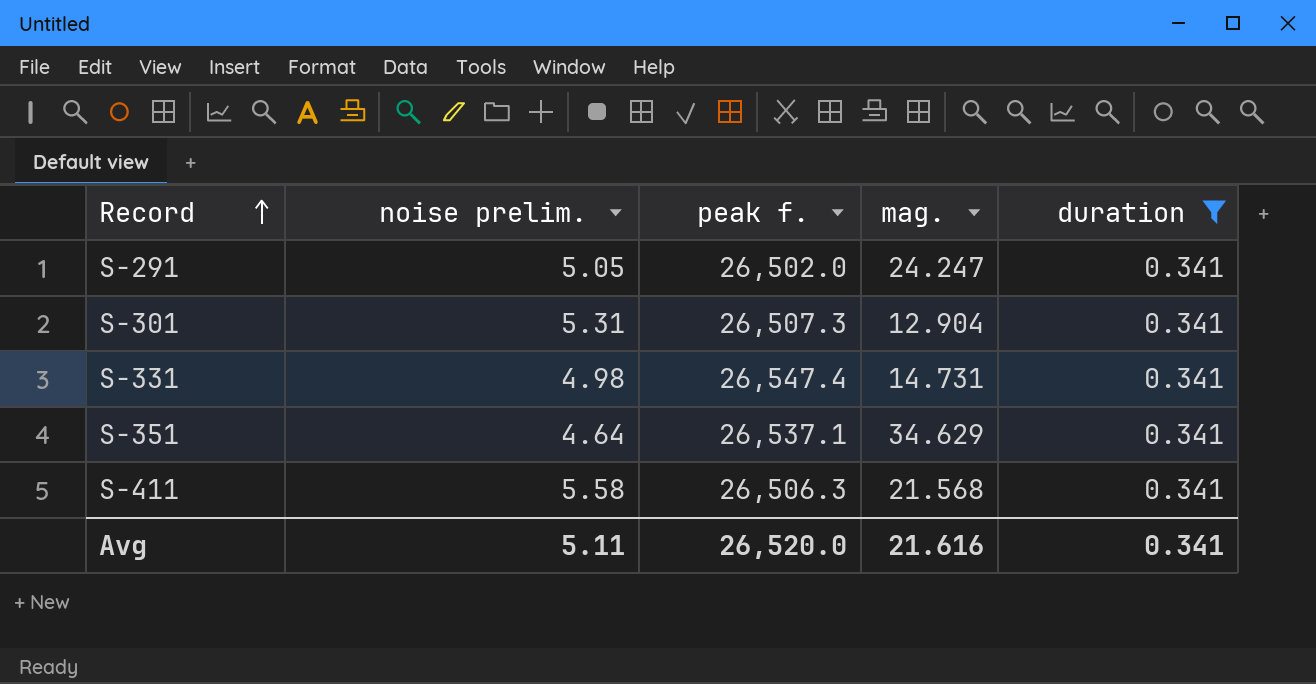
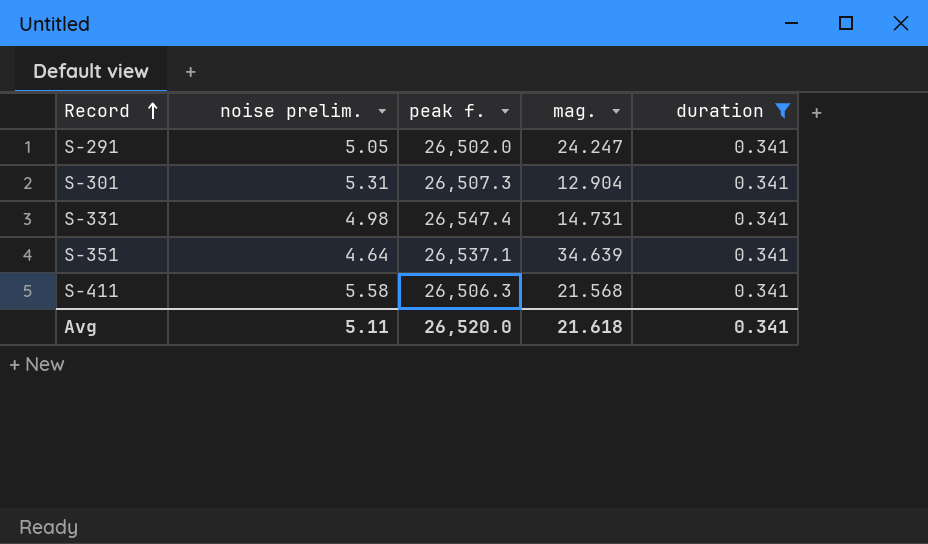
S-351 | mag.: 34.629 -> 34.639
Avg | mag.: 21.616 -> 21.618

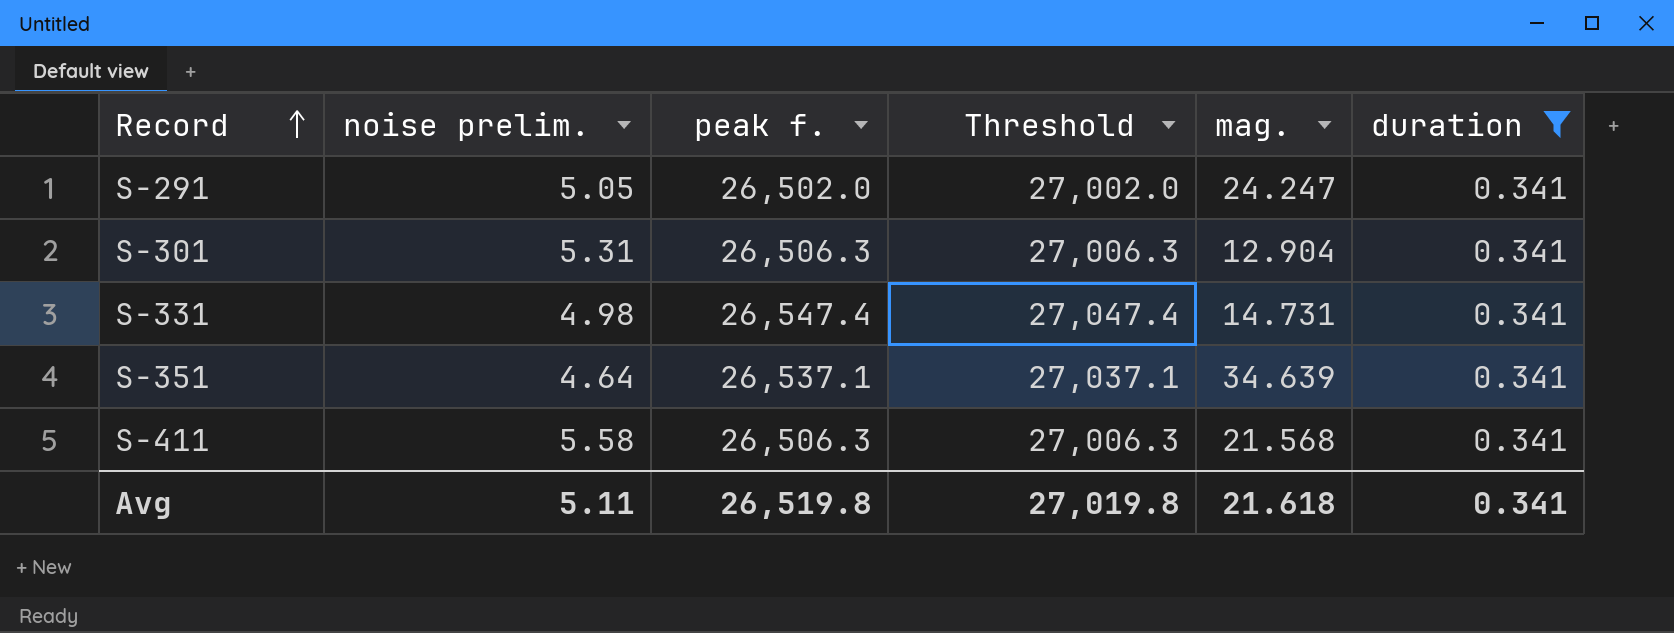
column Threshold | formula: none -> [peak f.] + 500
S-301 | peak f.: 26,507.3 -> 26,506.3
Avg | peak f.: 26,520.0 -> 26,519.8

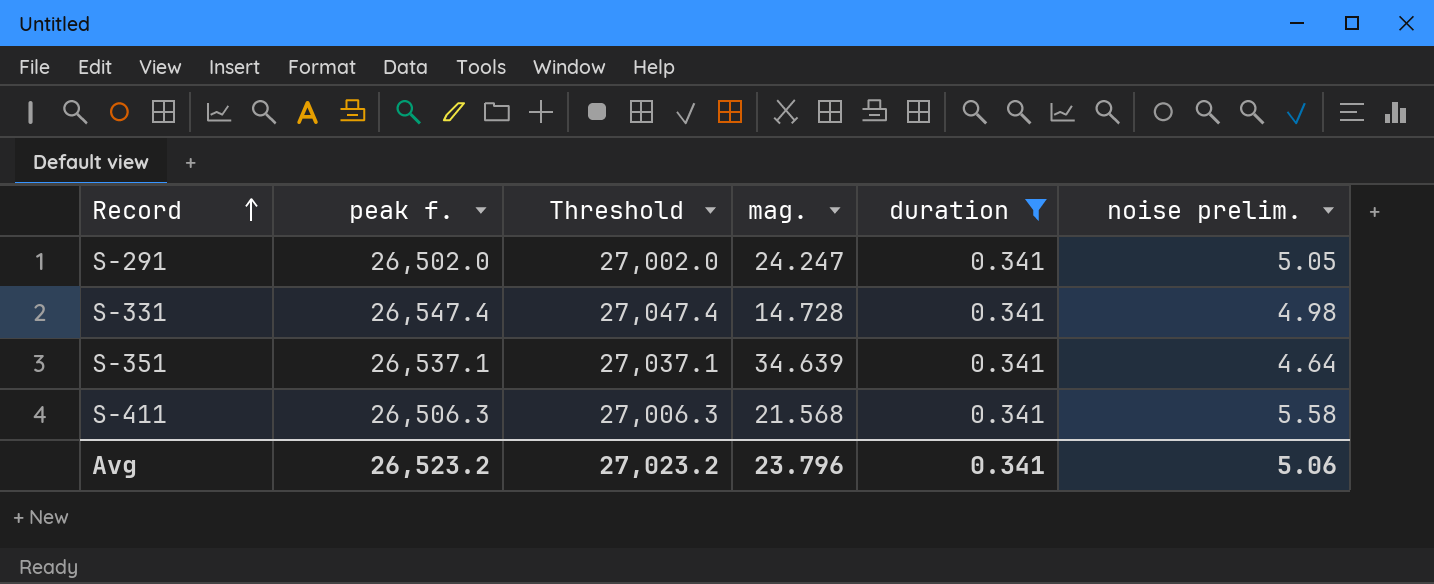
column noise prelim. | position: 2 -> 6
row S-301: 5.31 | 26,506.3 | 27,006.3 | 12.904 | 0.341 -> none
S-331 | mag.: 14.731 -> 14.728
Avg | peak f.: 26,519.8 -> 26,523.2
Avg | Threshold: 27,019.8 -> 27,023.2
Avg | mag.: 21.618 -> 23.796
Avg | noise prelim.: 5.11 -> 5.06

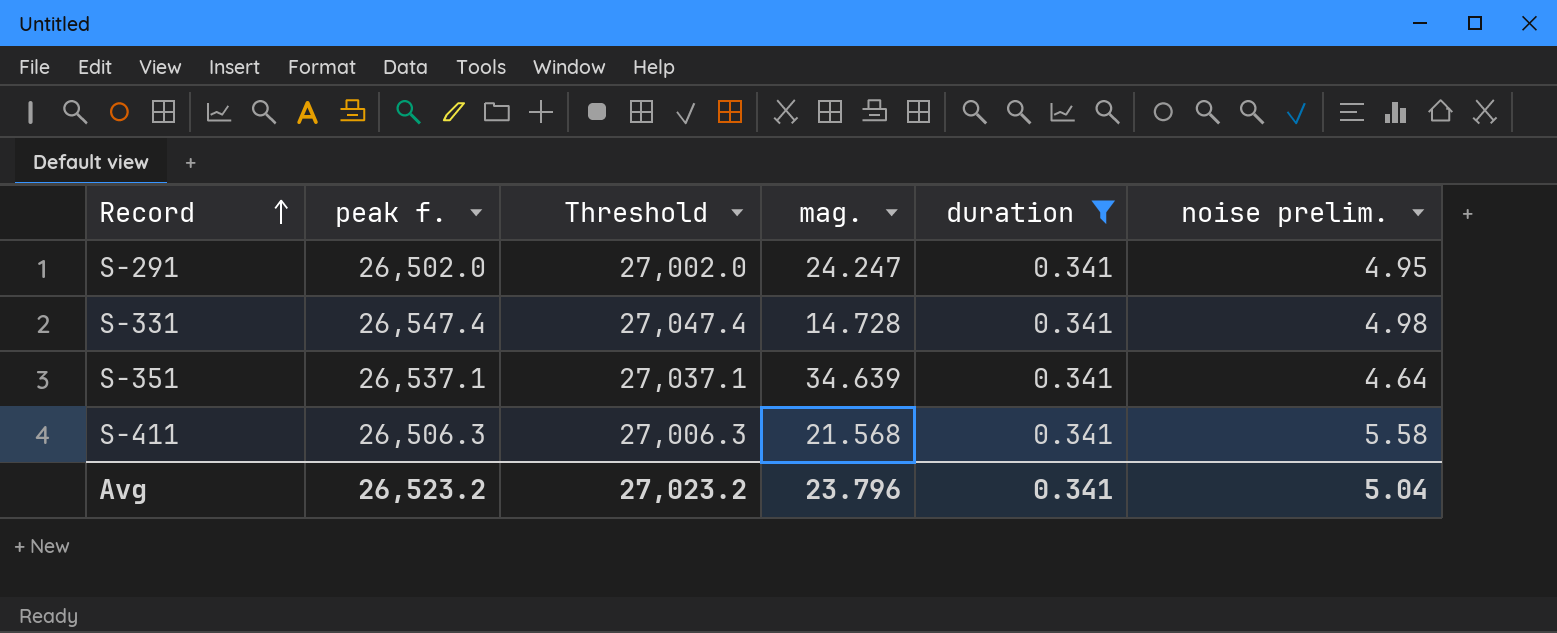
S-291 | noise prelim.: 5.05 -> 4.95
Avg | noise prelim.: 5.06 -> 5.04

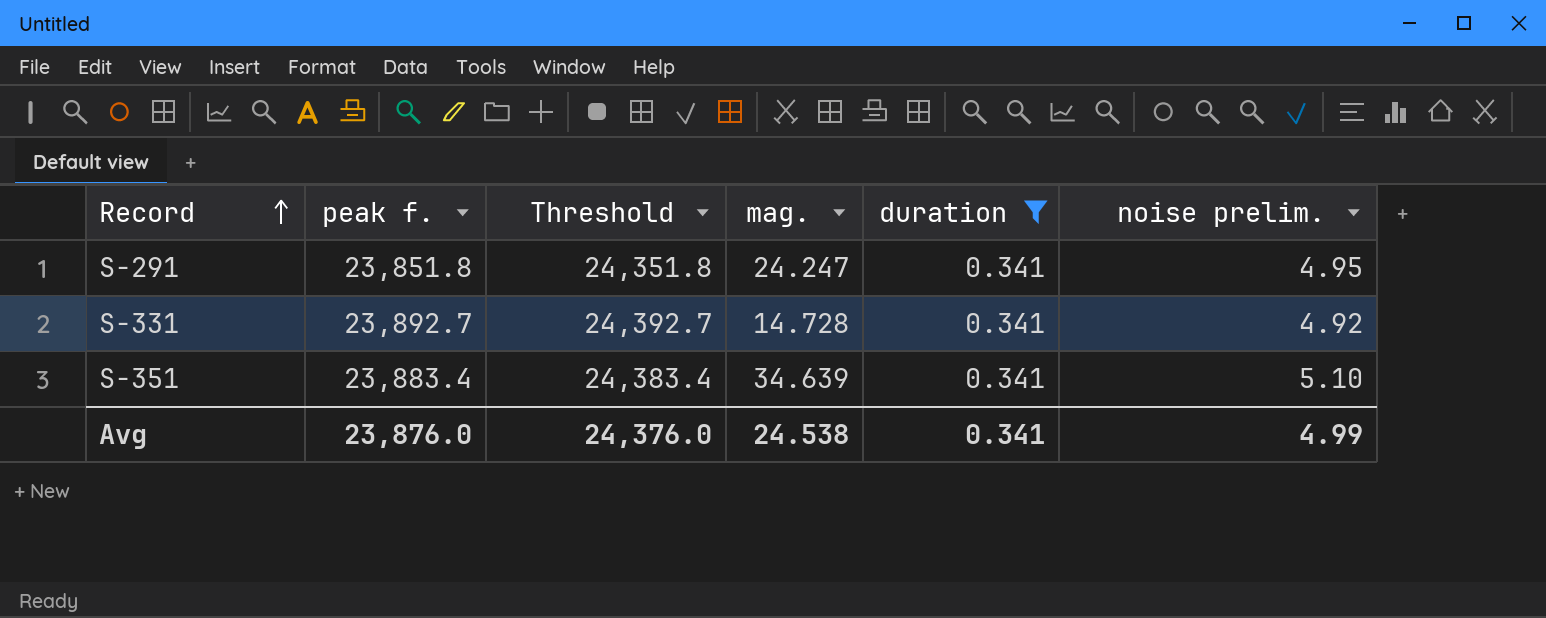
row S-411: 26,506.3 | 27,006.3 | 21.568 | 0.341 | 5.58 -> none
S-291 | peak f.: 26,502.0 -> 23,851.8
S-291 | Threshold: 27,002.0 -> 24,351.8
S-331 | peak f.: 26,547.4 -> 23,892.7
S-331 | Threshold: 27,047.4 -> 24,392.7
S-331 | noise prelim.: 4.98 -> 4.92
S-351 | peak f.: 26,537.1 -> 23,883.4
S-351 | Threshold: 27,037.1 -> 24,383.4
S-351 | noise prelim.: 4.64 -> 5.10
Avg | peak f.: 26,523.2 -> 23,876.0
Avg | Threshold: 27,023.2 -> 24,376.0
Avg | mag.: 23.796 -> 24.538
Avg | noise prelim.: 5.04 -> 4.99

